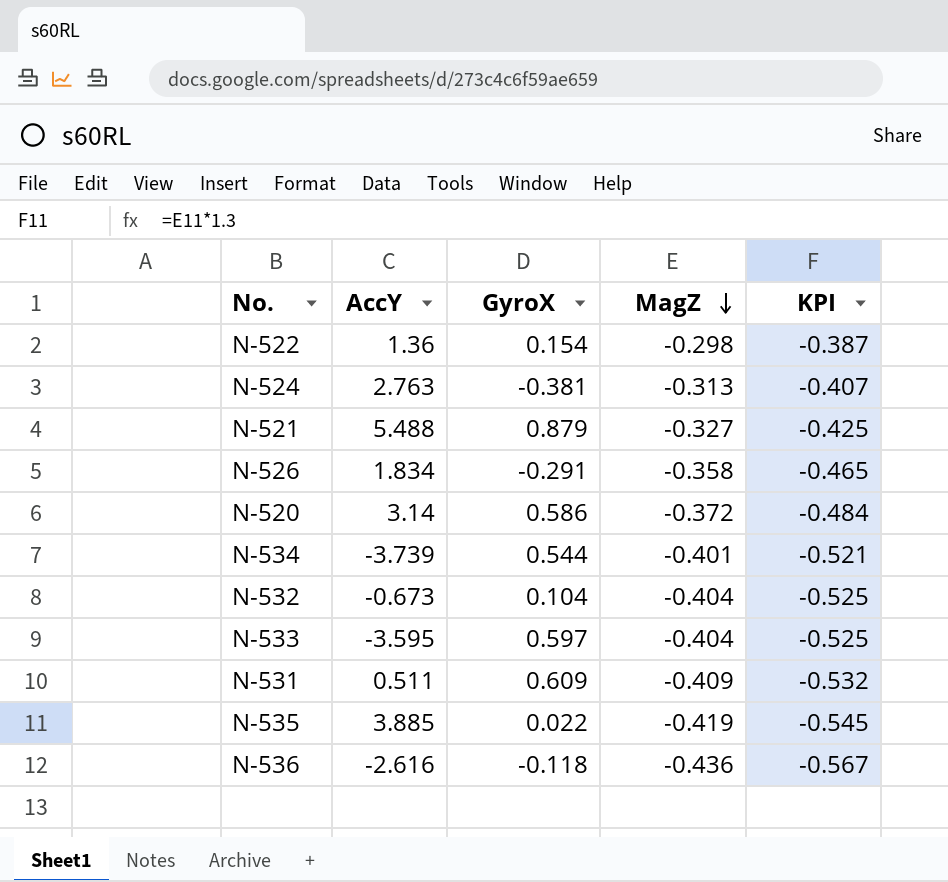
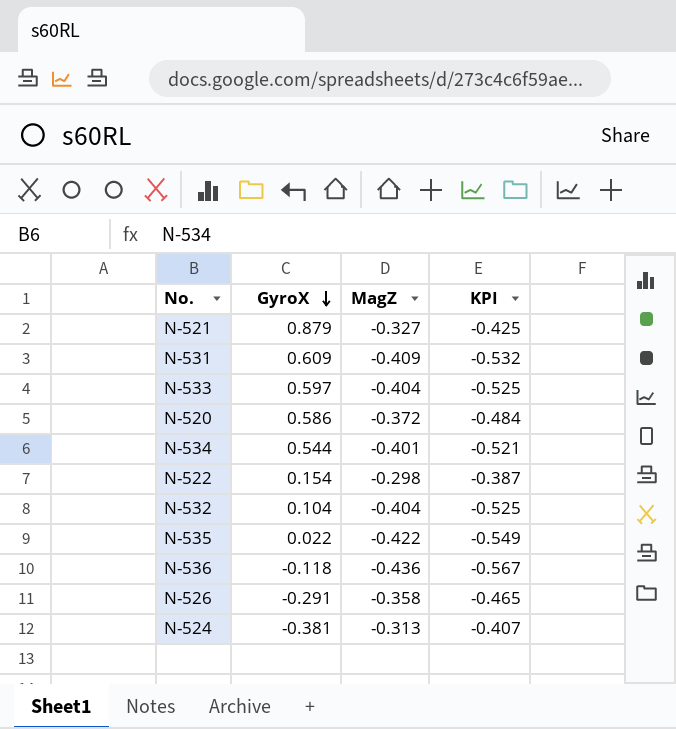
row order: MagZ descending -> GyroX descending
column AccY | position: 2 -> none
N-535 | MagZ: -0.419 -> -0.422
N-535 | KPI: -0.545 -> -0.549

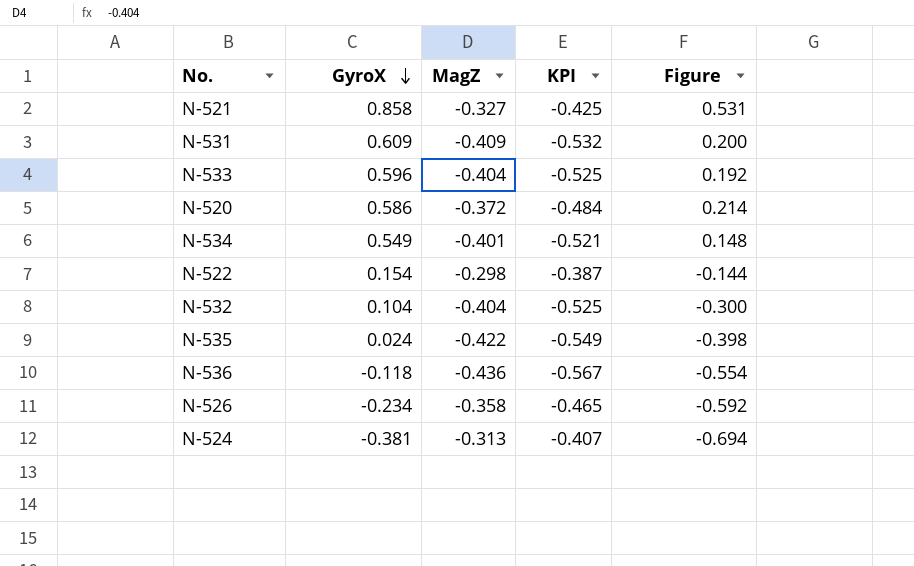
column Figure | formula: none -> [GyroX] + [MagZ]
N-521 | GyroX: 0.879 -> 0.858
N-533 | GyroX: 0.597 -> 0.596
N-534 | GyroX: 0.544 -> 0.549
N-535 | GyroX: 0.022 -> 0.024
N-526 | GyroX: -0.291 -> -0.234

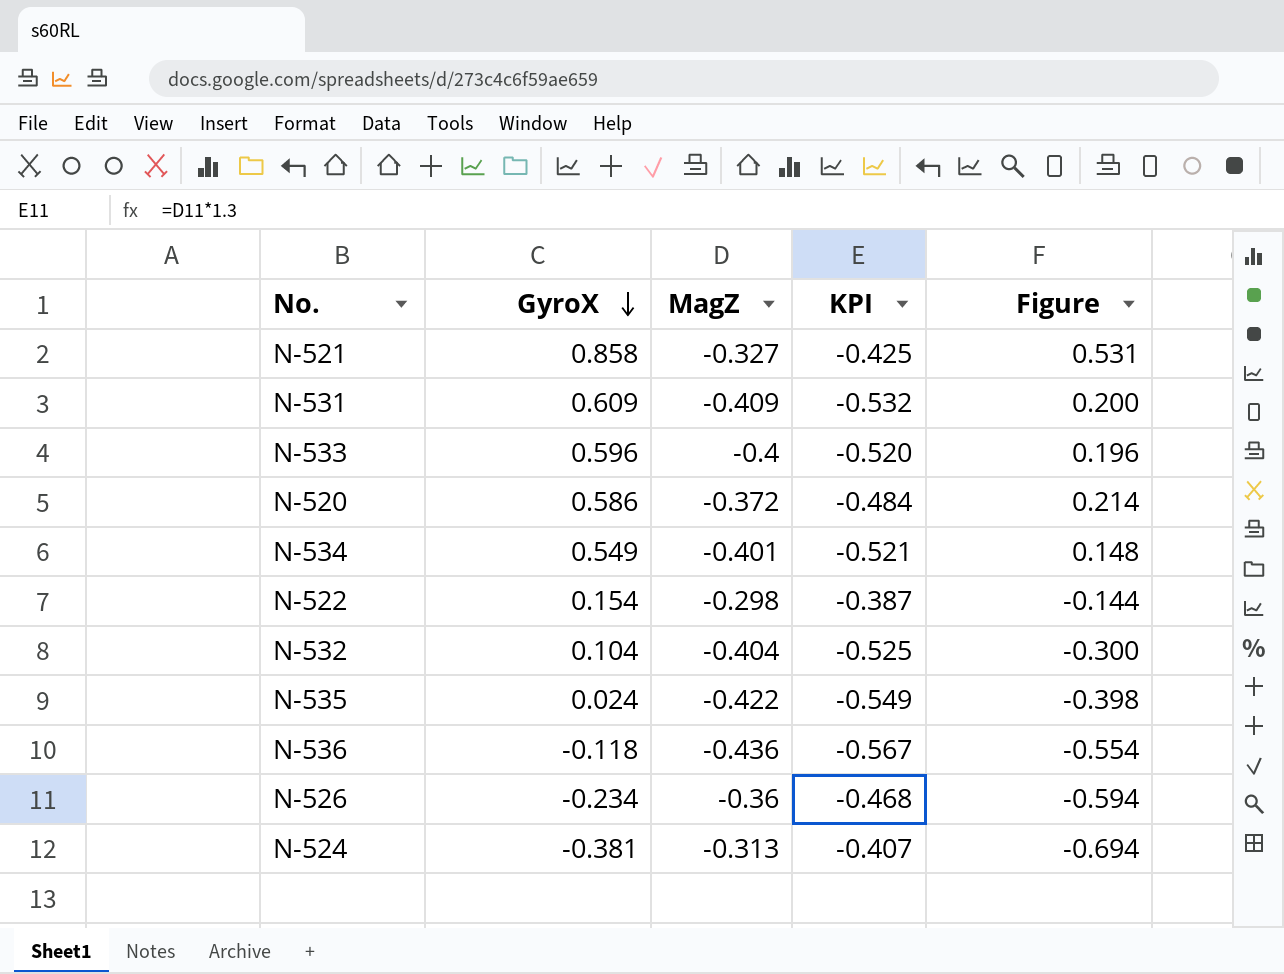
N-533 | MagZ: -0.404 -> -0.4
N-533 | KPI: -0.525 -> -0.520
N-533 | Figure: 0.192 -> 0.196
N-526 | MagZ: -0.358 -> -0.36
N-526 | KPI: -0.465 -> -0.468
N-526 | Figure: -0.592 -> -0.594

